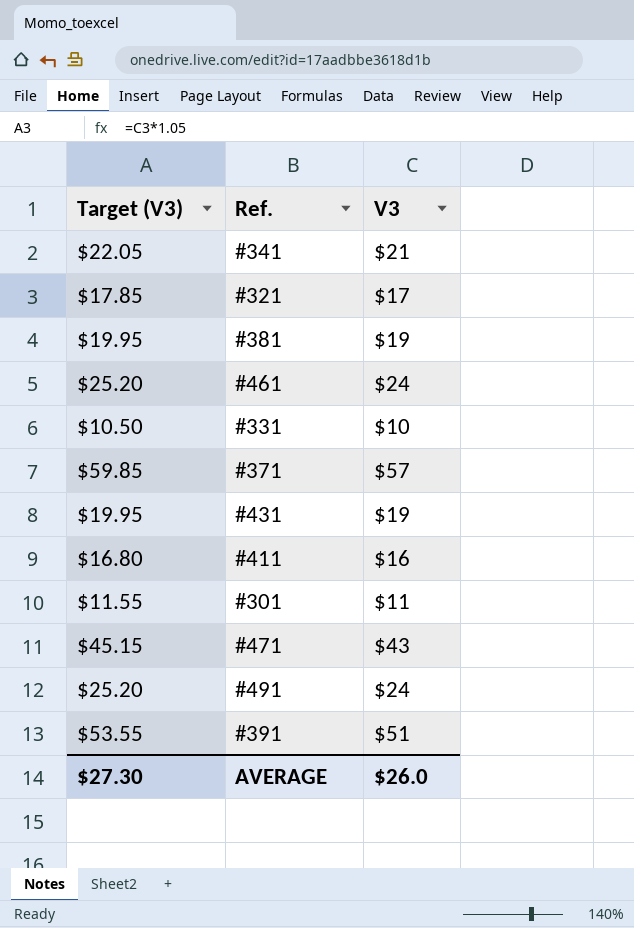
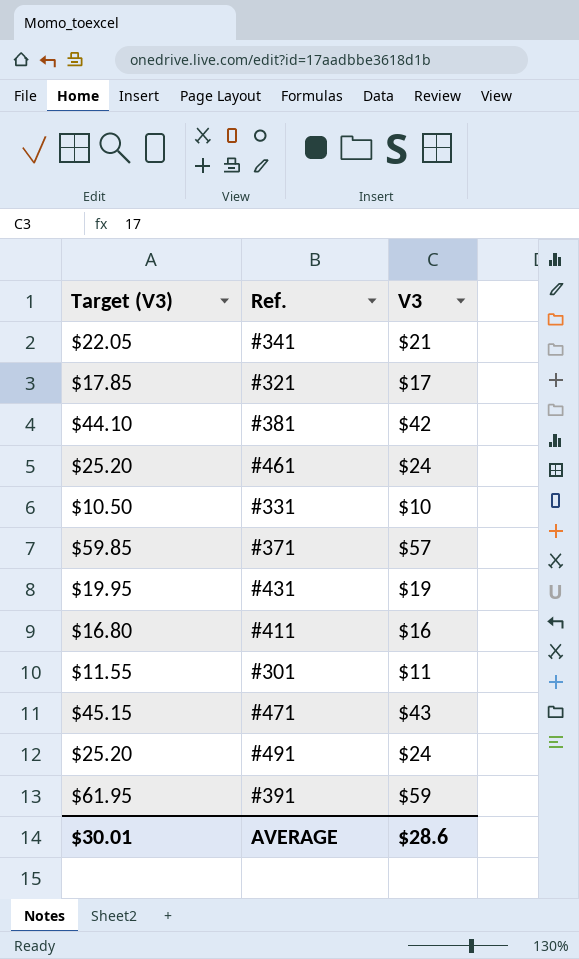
#381 | Target (V3): $19.95 -> $44.10
#381 | V3: $19 -> $42
#391 | Target (V3): $53.55 -> $61.95
#391 | V3: $51 -> $59
AVERAGE | Target (V3): $27.30 -> $30.01
AVERAGE | V3: $26.0 -> $28.6

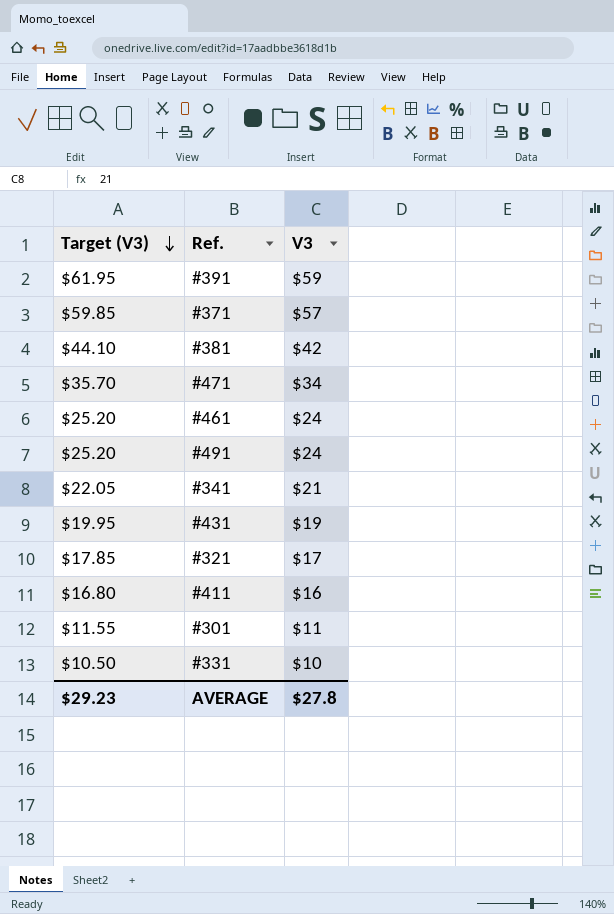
row order: none -> Target (V3) descending
#471 | Target (V3): $45.15 -> $35.70
#471 | V3: $43 -> $34
AVERAGE | Target (V3): $30.01 -> $29.23
AVERAGE | V3: $28.6 -> $27.8

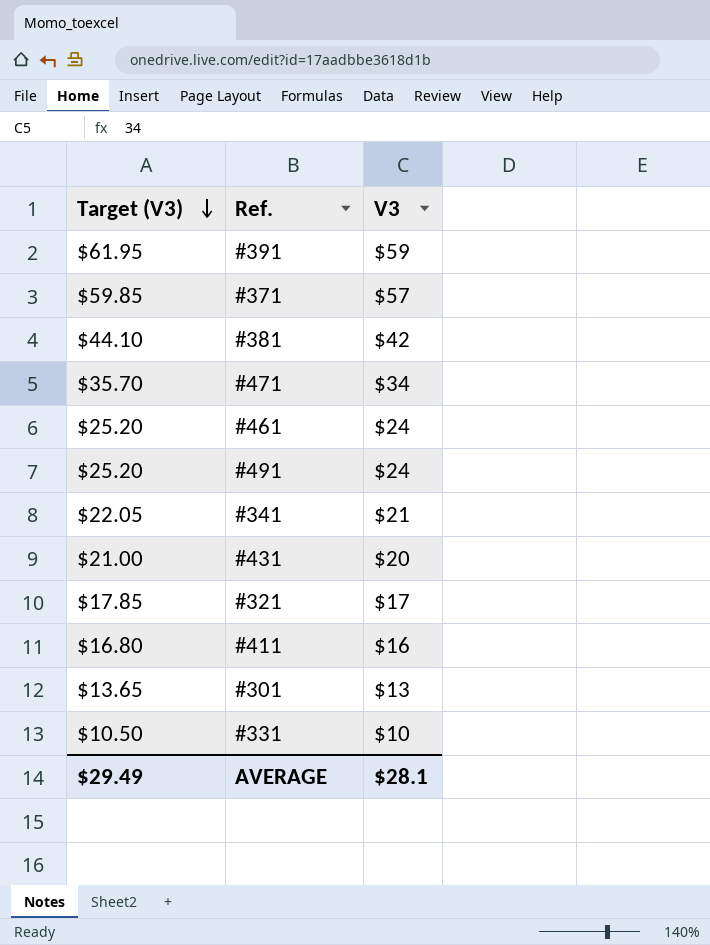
#431 | Target (V3): $19.95 -> $21.00
#431 | V3: $19 -> $20
#301 | Target (V3): $11.55 -> $13.65
#301 | V3: $11 -> $13
AVERAGE | Target (V3): $29.23 -> $29.49
AVERAGE | V3: $27.8 -> $28.1

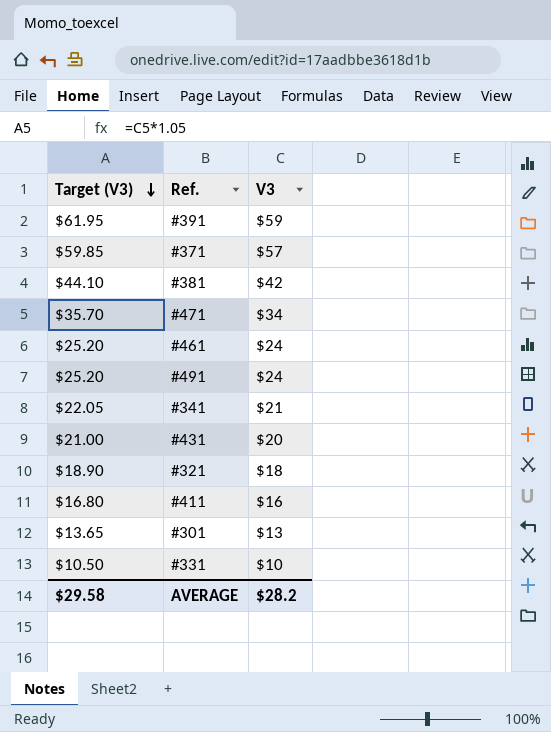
#321 | Target (V3): $17.85 -> $18.90
#321 | V3: $17 -> $18
AVERAGE | Target (V3): $29.49 -> $29.58
AVERAGE | V3: $28.1 -> $28.2

